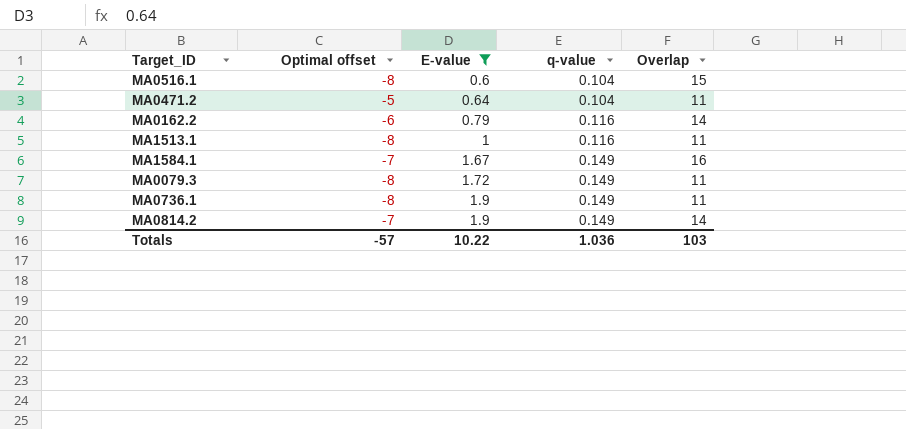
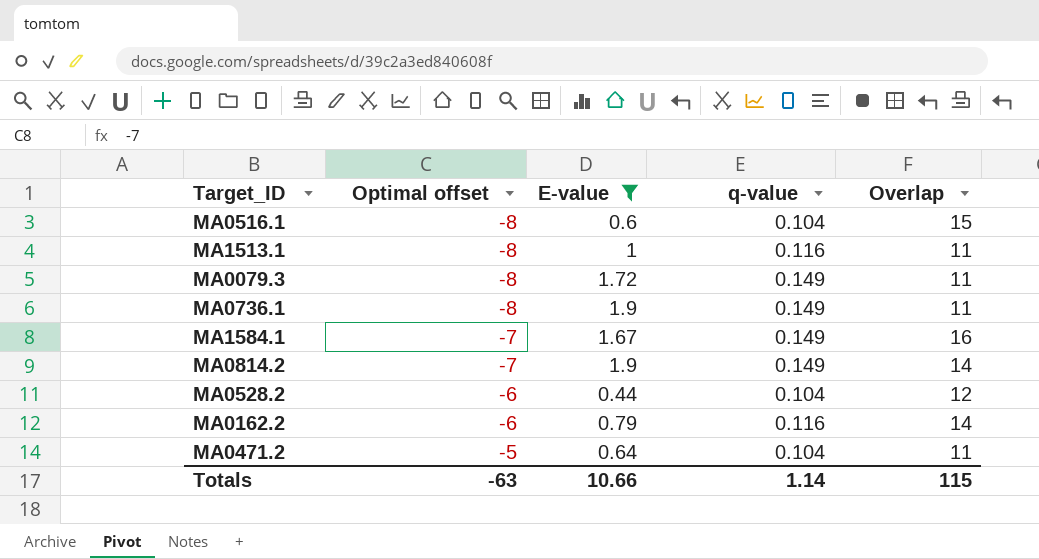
row order: E-value ascending -> Optimal offset ascending
row MA0528.2: none -> -6 | 0.44 | 0.104 | 12
Totals | Optimal offset: -57 -> -63
Totals | E-value: 10.22 -> 10.66
Totals | q-value: 1.036 -> 1.14
Totals | Overlap: 103 -> 115

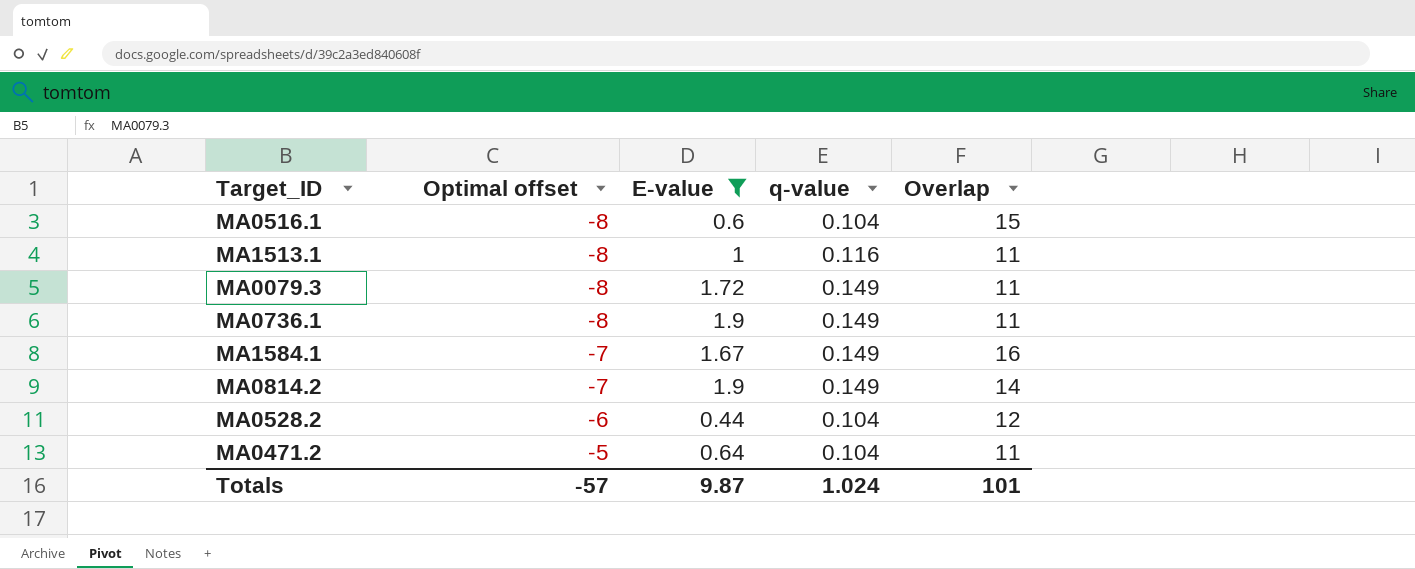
row MA0162.2: -6 | 0.79 | 0.116 | 14 -> none
Totals | Optimal offset: -63 -> -57
Totals | E-value: 10.66 -> 9.87
Totals | q-value: 1.14 -> 1.024
Totals | Overlap: 115 -> 101

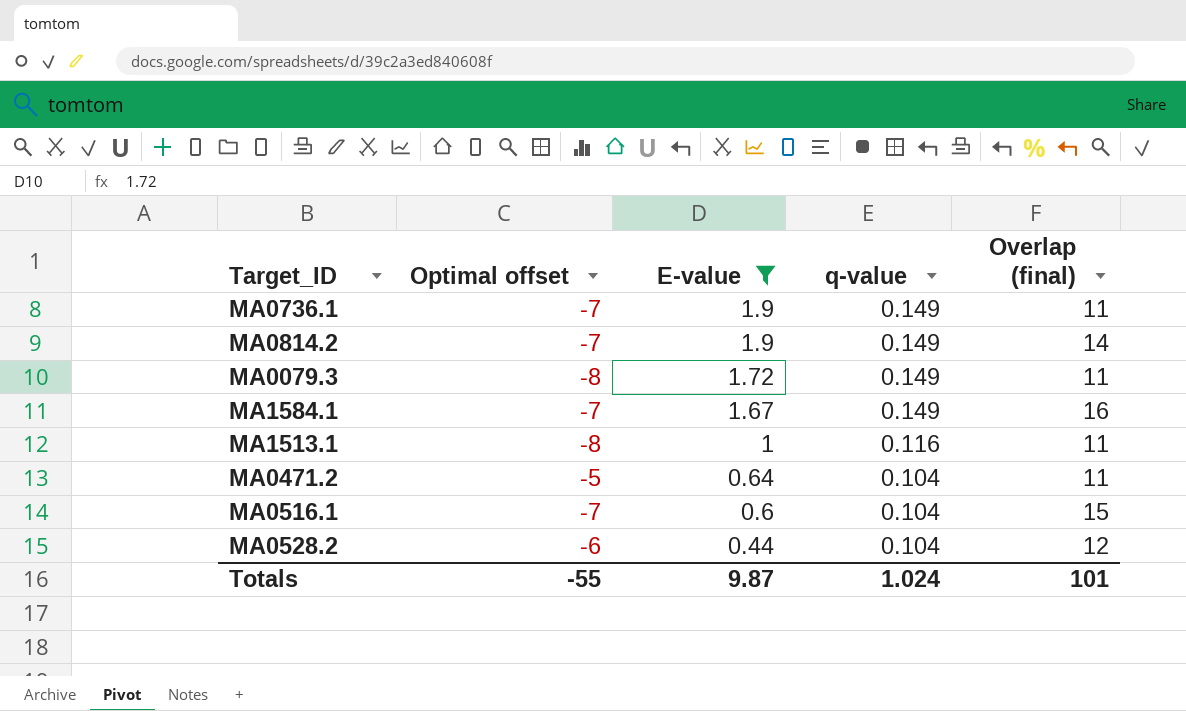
row order: Optimal offset ascending -> E-value descending
column name: Overlap -> Overlap (final)
MA0736.1 | Optimal offset: -8 -> -7
MA0516.1 | Optimal offset: -8 -> -7
Totals | Optimal offset: -57 -> -55

